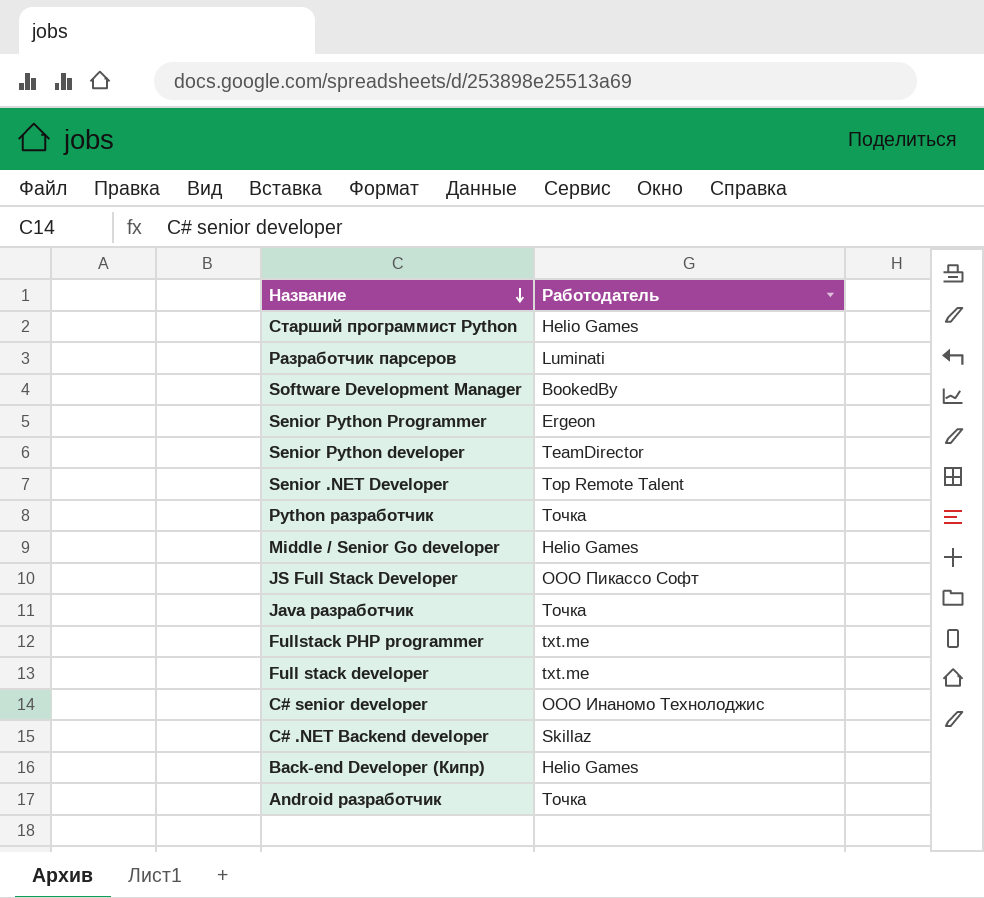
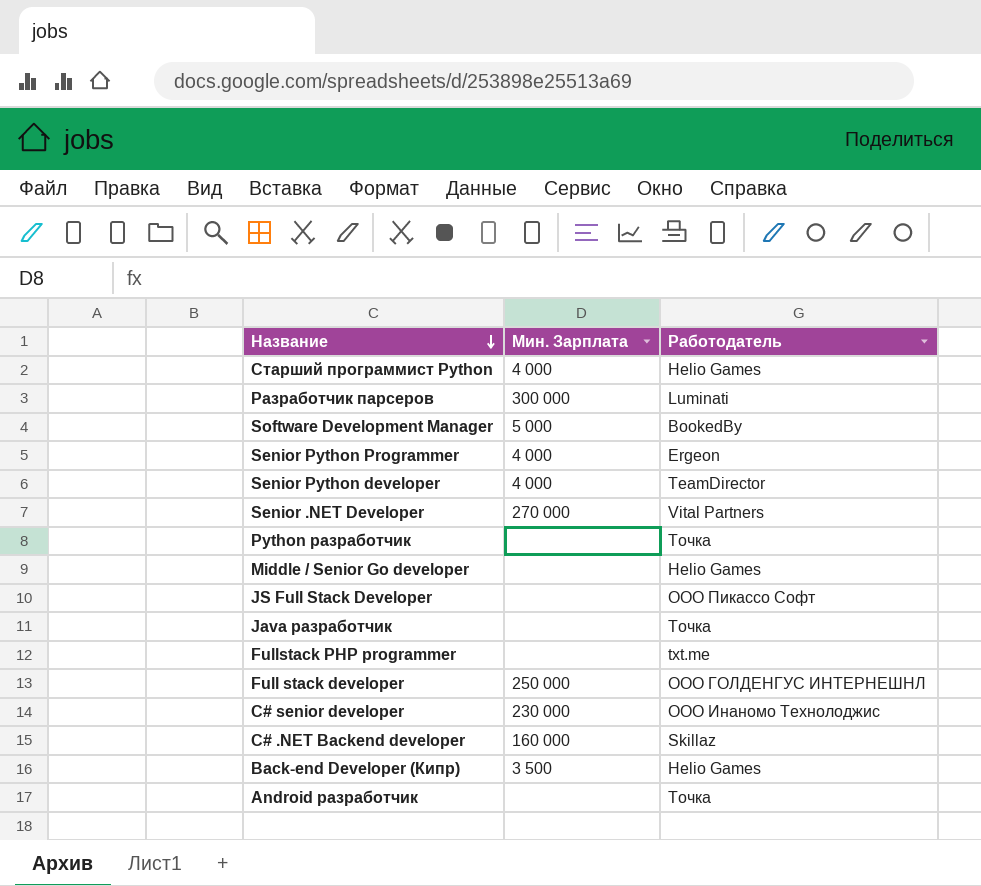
column Мин. Зарплата | position: none -> 2
Senior .NET Developer | Работодатель: Top Remote Talent -> Vital Partners
Full stack developer | Работодатель: txt.me -> ООО ГОЛДЕНГУС ИНТЕРНЕШНЛ

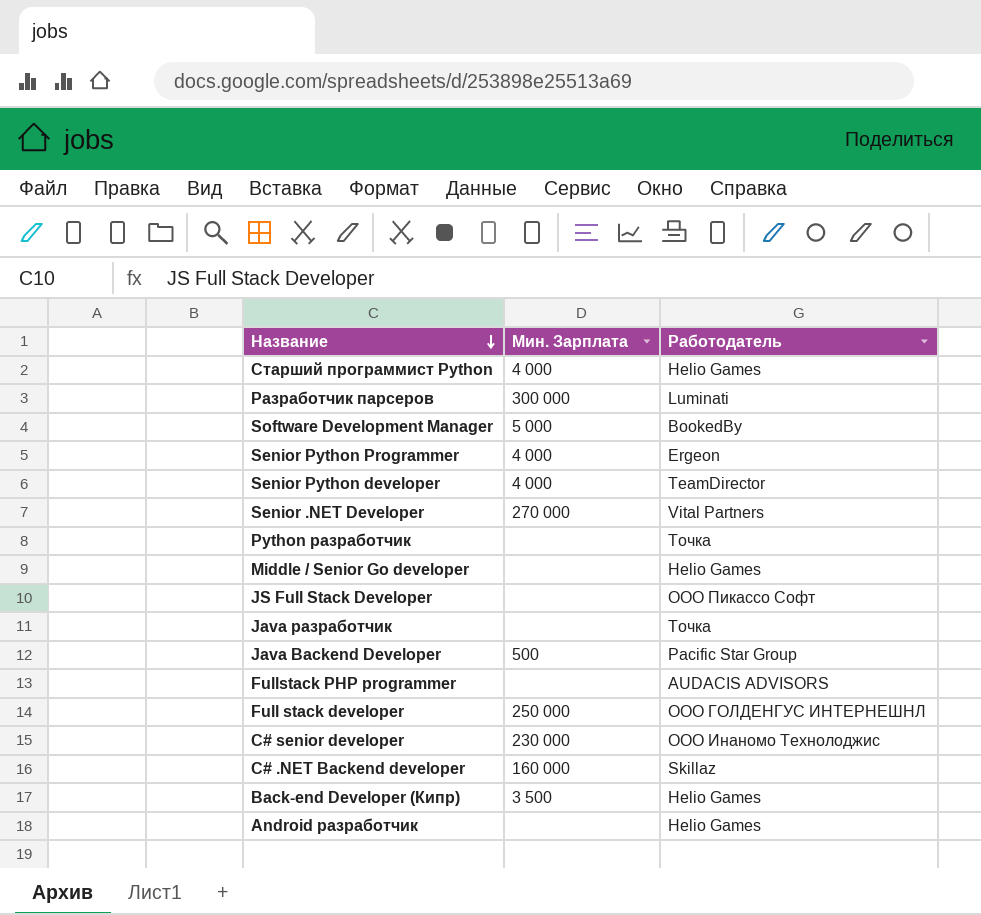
row Java Backend Developer: none -> 500 | Pacific Star Group
Fullstack PHP programmer | Работодатель: txt.me -> AUDACIS ADVISORS
Android разработчик | Работодатель: Точка -> Helio Games

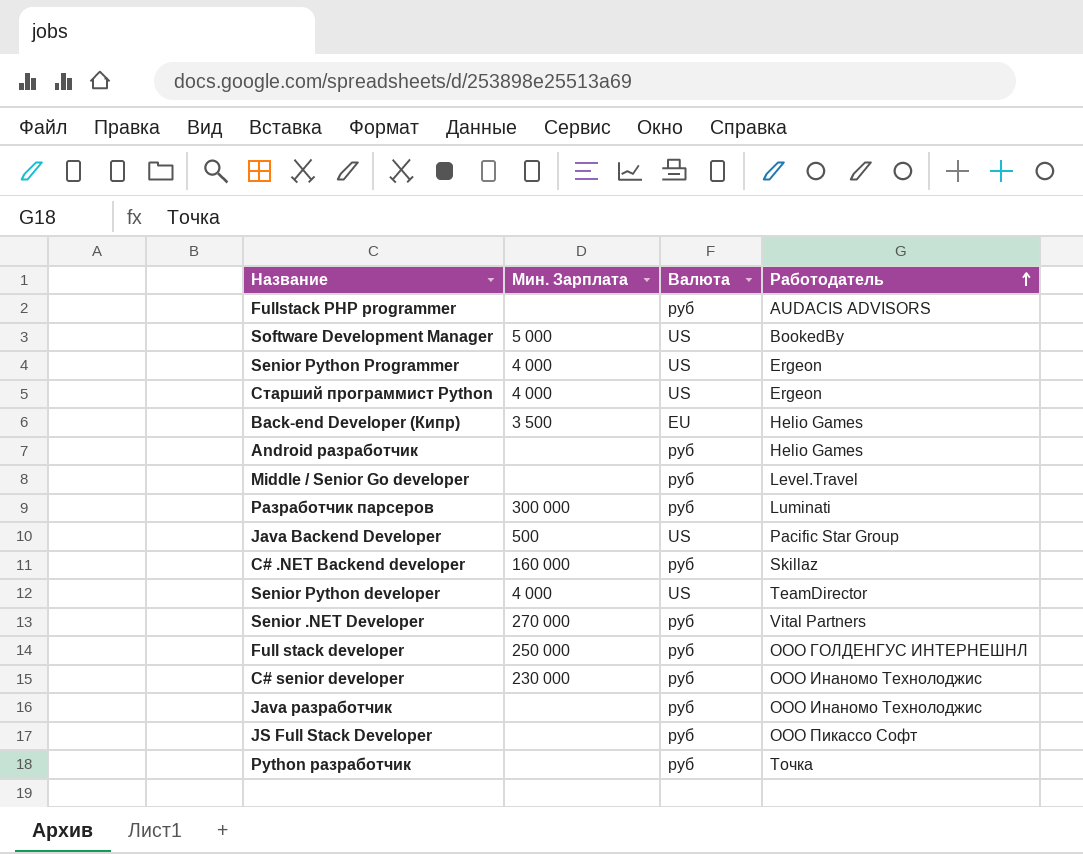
row order: Название descending -> Работодатель ascending
column Валюта | position: none -> 3
Старший программист Python | Работодатель: Helio Games -> Ergeon
Middle / Senior Go developer | Работодатель: Helio Games -> Level.Travel
Java разработчик | Работодатель: Точка -> ООО Инаномо Технолоджис

